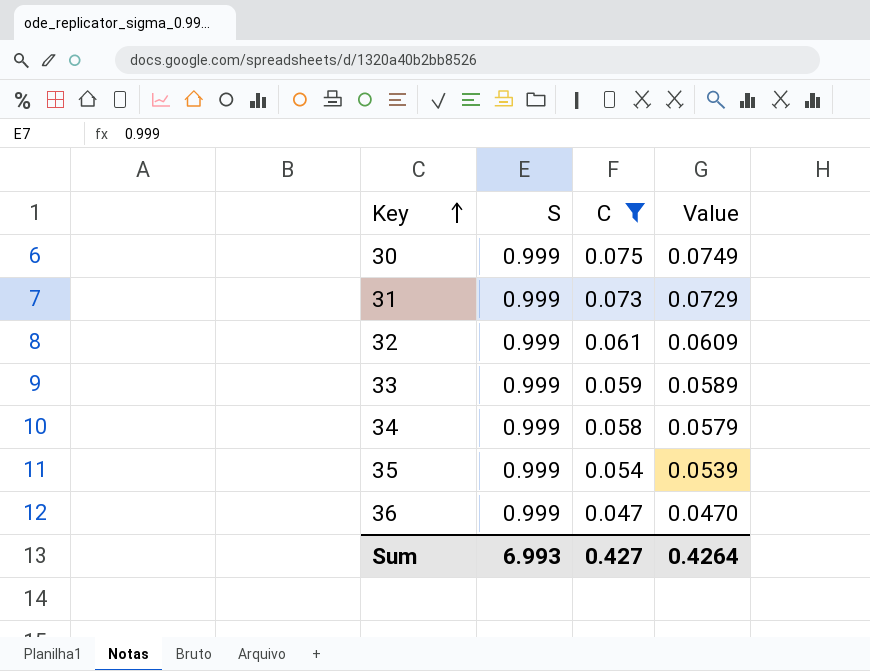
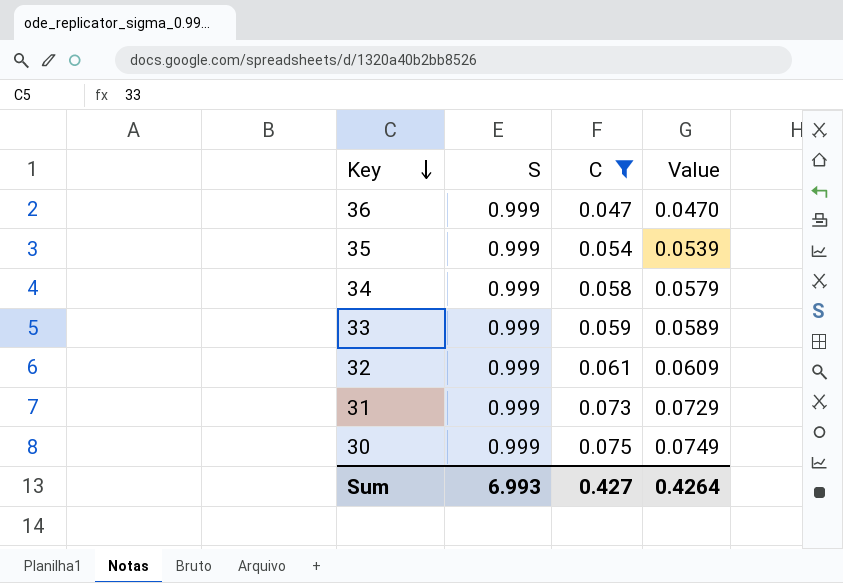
row order: Key ascending -> Key descending

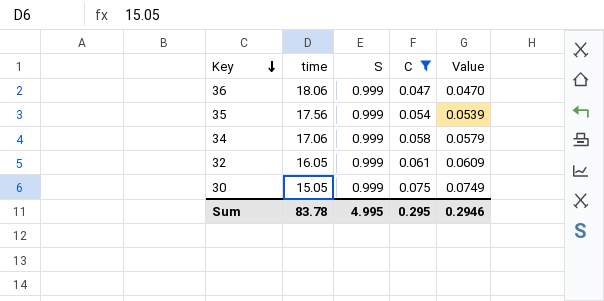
column time | position: none -> 2
row 33: 0.999 | 0.059 | 0.0589 -> none
row 31: 0.999 | 0.073 | 0.0729 -> none
Sum | S: 6.993 -> 4.995
Sum | C: 0.427 -> 0.295
Sum | Value: 0.4264 -> 0.2946

